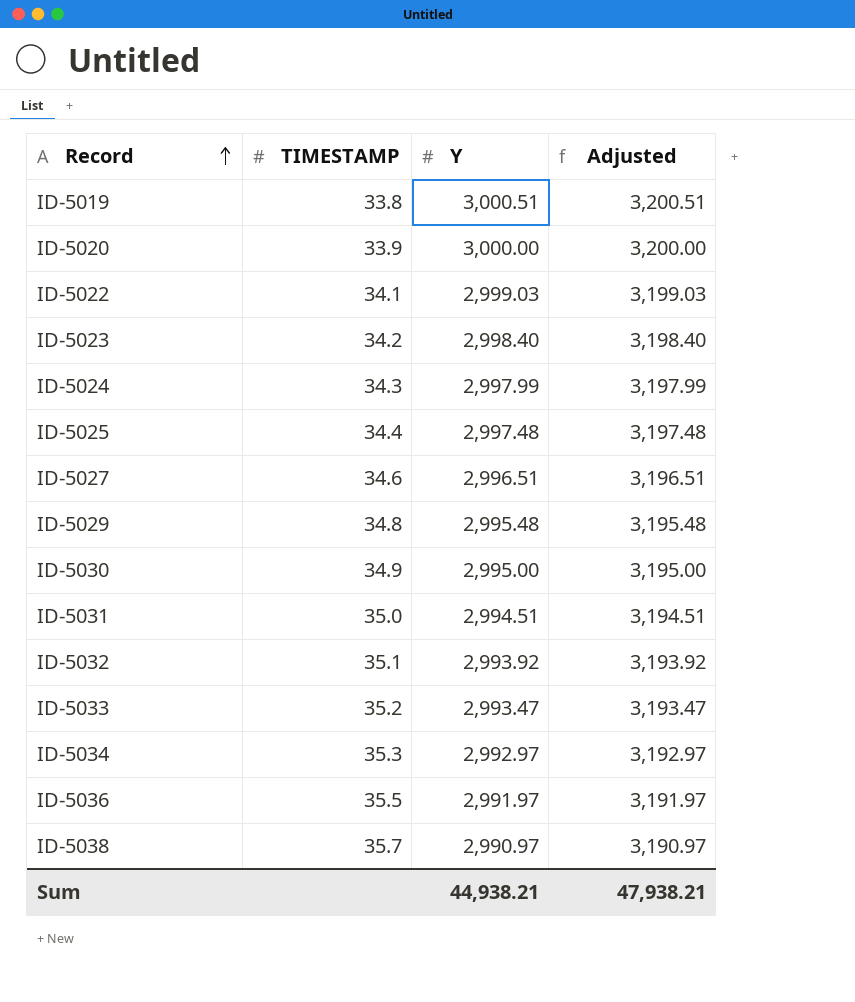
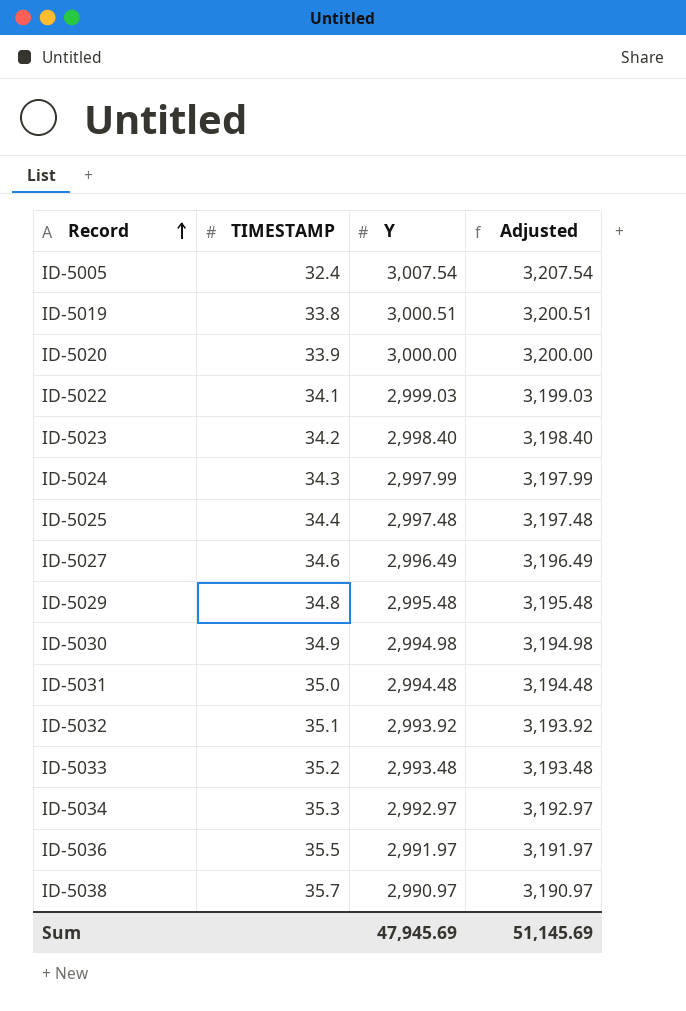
row ID-5005: none -> 32.4 | 3,007.54 | 3,207.54
ID-5027 | Y: 2,996.51 -> 2,996.49
ID-5027 | Adjusted: 3,196.51 -> 3,196.49
ID-5030 | Y: 2,995.00 -> 2,994.98
ID-5030 | Adjusted: 3,195.00 -> 3,194.98
ID-5031 | Y: 2,994.51 -> 2,994.48
ID-5031 | Adjusted: 3,194.51 -> 3,194.48
ID-5033 | Y: 2,993.47 -> 2,993.48
ID-5033 | Adjusted: 3,193.47 -> 3,193.48
Sum | Y: 44,938.21 -> 47,945.69
Sum | Adjusted: 47,938.21 -> 51,145.69

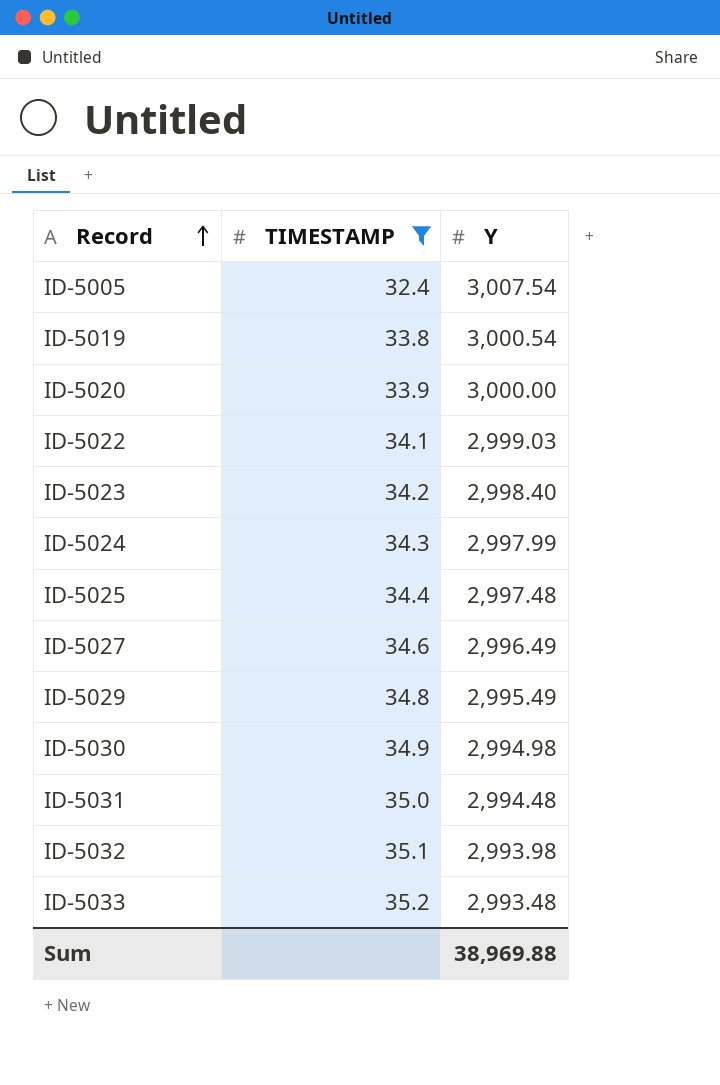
filter: none -> TIMESTAMP <= 35.2
column Adjusted | formula: [Y] + 200 -> none
ID-5019 | Y: 3,000.51 -> 3,000.54
ID-5029 | Y: 2,995.48 -> 2,995.49
ID-5032 | Y: 2,993.92 -> 2,993.98
Sum | Y: 47,945.69 -> 38,969.88

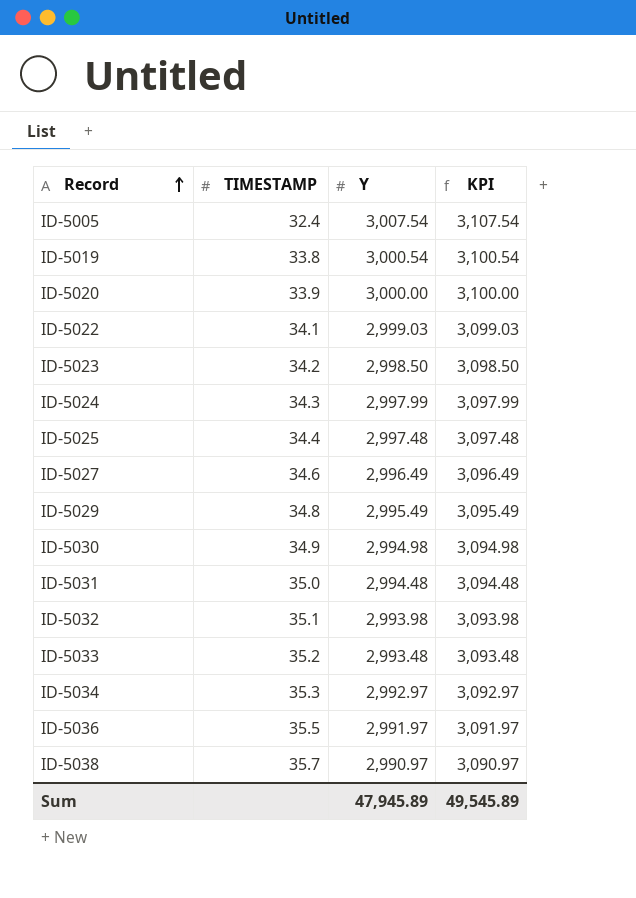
filter: TIMESTAMP <= 35.2 -> none
column KPI | formula: none -> [Y] + 100
ID-5023 | Y: 2,998.40 -> 2,998.50
Sum | Y: 38,969.88 -> 47,945.89

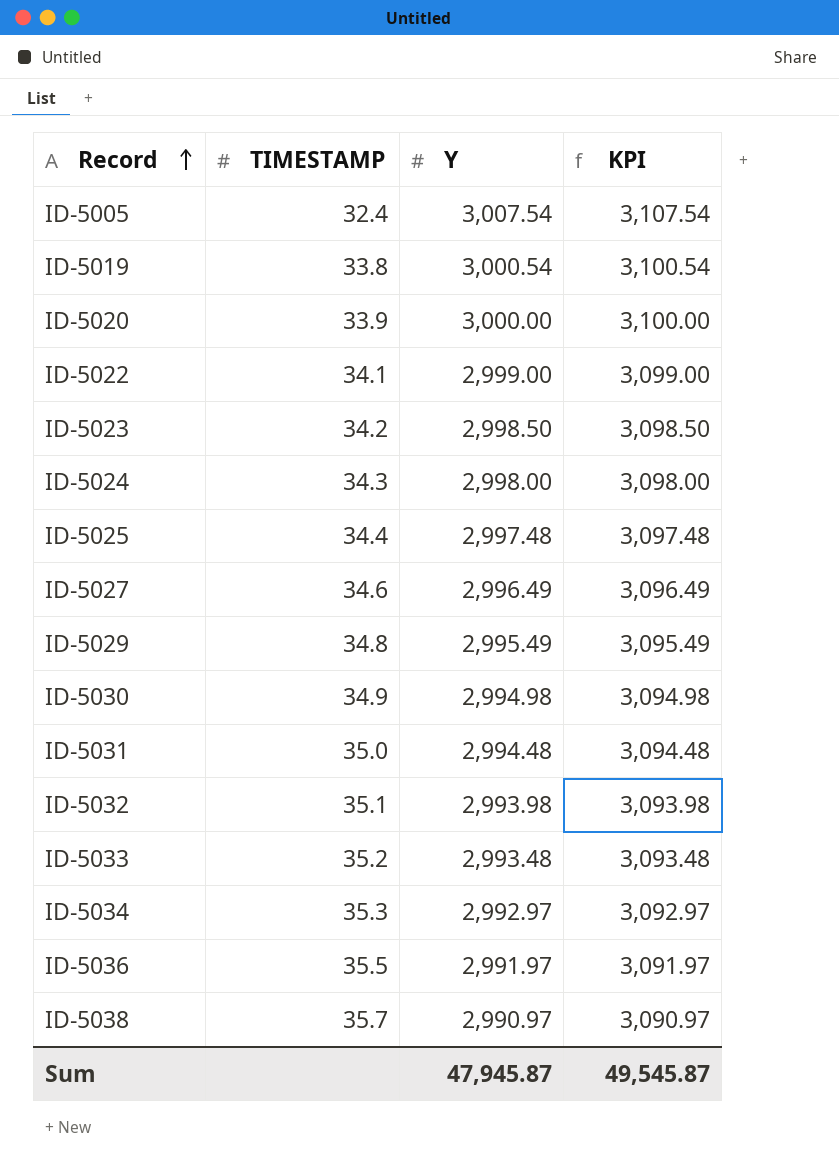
ID-5022 | Y: 2,999.03 -> 2,999.00
ID-5022 | KPI: 3,099.03 -> 3,099.00
ID-5024 | Y: 2,997.99 -> 2,998.00
ID-5024 | KPI: 3,097.99 -> 3,098.00
Sum | Y: 47,945.89 -> 47,945.87
Sum | KPI: 49,545.89 -> 49,545.87

